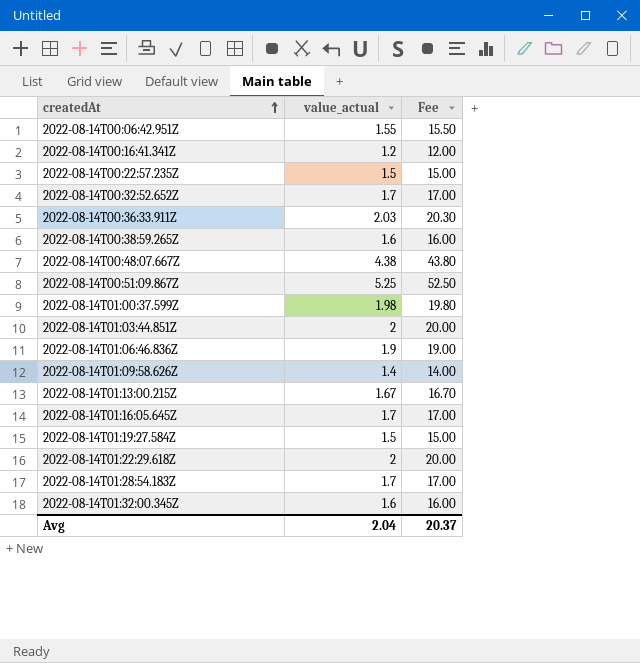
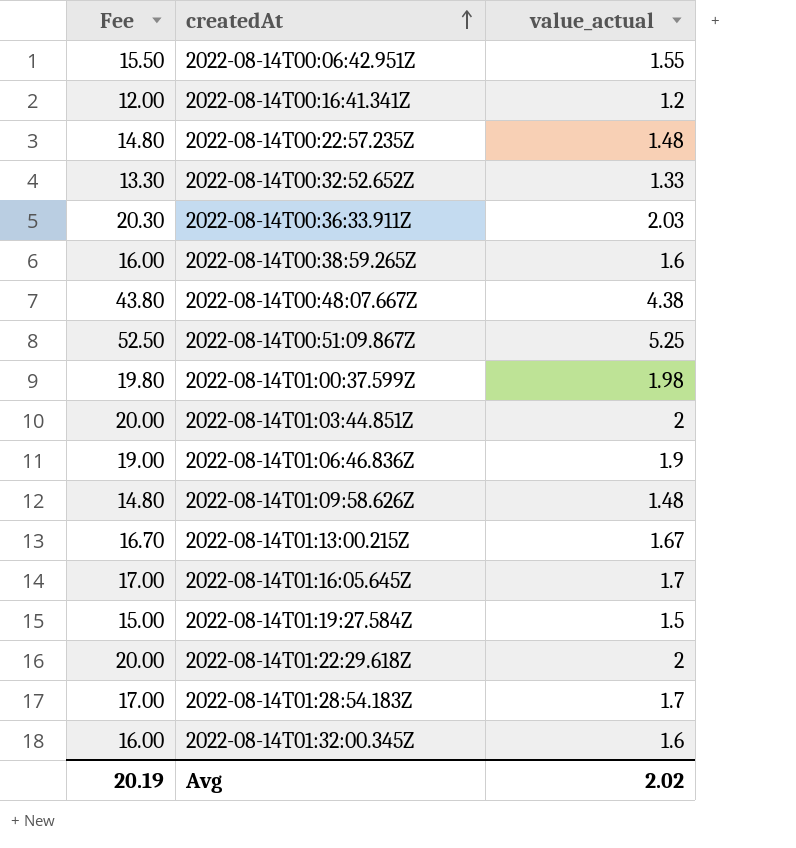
column Fee | position: 3 -> 1
2022-08-14T00:22:57.235Z | Fee: 15.00 -> 14.80
2022-08-14T00:22:57.235Z | value_actual: 1.5 -> 1.48
2022-08-14T00:32:52.652Z | Fee: 17.00 -> 13.30
2022-08-14T00:32:52.652Z | value_actual: 1.7 -> 1.33
2022-08-14T01:09:58.626Z | Fee: 14.00 -> 14.80
2022-08-14T01:09:58.626Z | value_actual: 1.4 -> 1.48
Avg | Fee: 20.37 -> 20.19
Avg | value_actual: 2.04 -> 2.02

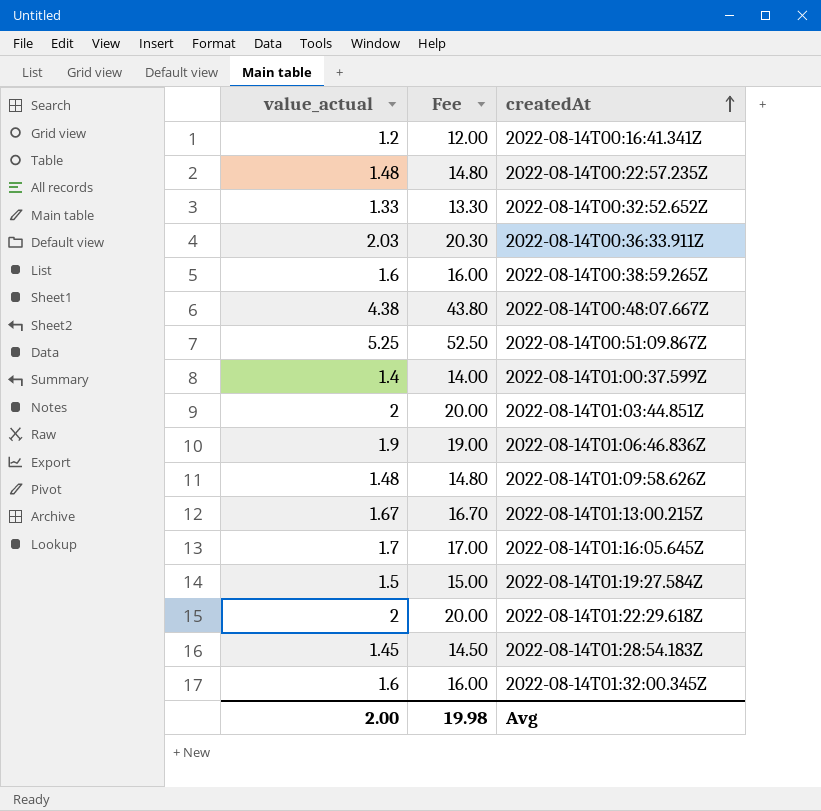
column value_actual | position: 3 -> 1
row 2022-08-14T00:06:42.951Z: 15.50 | 1.55 -> none
2022-08-14T01:00:37.599Z | value_actual: 1.98 -> 1.4
2022-08-14T01:00:37.599Z | Fee: 19.80 -> 14.00
2022-08-14T01:28:54.183Z | value_actual: 1.7 -> 1.45
2022-08-14T01:28:54.183Z | Fee: 17.00 -> 14.50
Avg | value_actual: 2.02 -> 2.00
Avg | Fee: 20.19 -> 19.98

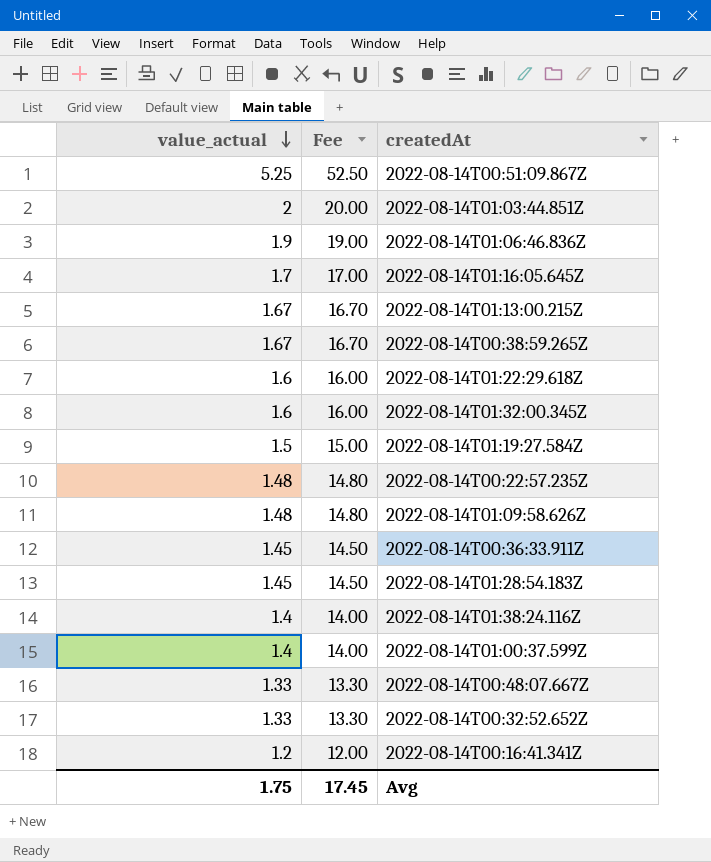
row order: createdAt ascending -> value_actual descending
2022-08-14T00:38:59.265Z | value_actual: 1.6 -> 1.67
2022-08-14T00:38:59.265Z | Fee: 16.00 -> 16.70
2022-08-14T01:22:29.618Z | value_actual: 2 -> 1.6
2022-08-14T01:22:29.618Z | Fee: 20.00 -> 16.00
2022-08-14T00:36:33.911Z | value_actual: 2.03 -> 1.45
2022-08-14T00:36:33.911Z | Fee: 20.30 -> 14.50
row 2022-08-14T01:38:24.116Z: none -> 1.4 | 14.00
2022-08-14T00:48:07.667Z | value_actual: 4.38 -> 1.33
2022-08-14T00:48:07.667Z | Fee: 43.80 -> 13.30
Avg | value_actual: 2.00 -> 1.75
Avg | Fee: 19.98 -> 17.45

